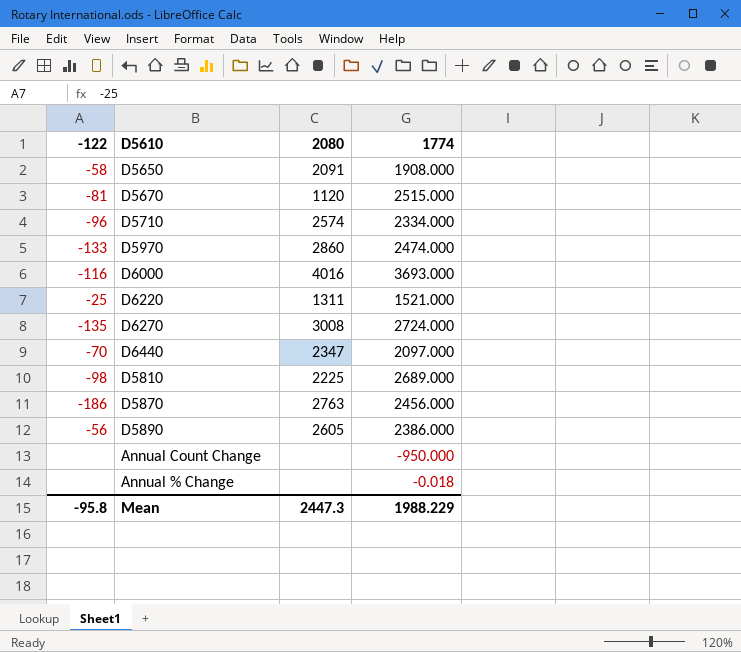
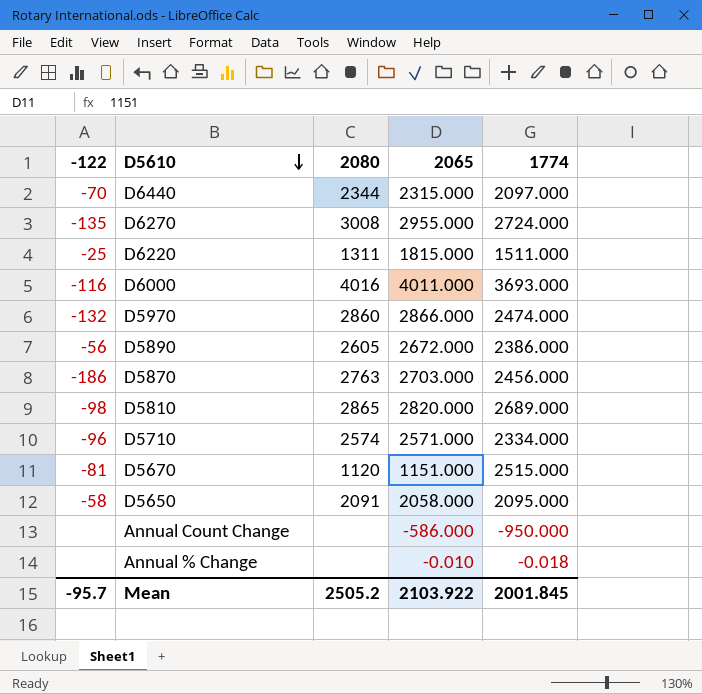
row order: none -> D5610 descending
column 2065 | position: none -> 4
D6440 | 2080: 2347 -> 2344
D6220 | 1774: 1521.000 -> 1511.000
D5970 | -122: -133 -> -132
D5810 | 2080: 2225 -> 2865
D5650 | 1774: 1908.000 -> 2095.000
Mean | -122: -95.8 -> -95.7
Mean | 2080: 2447.3 -> 2505.2
Mean | 1774: 1988.229 -> 2001.845

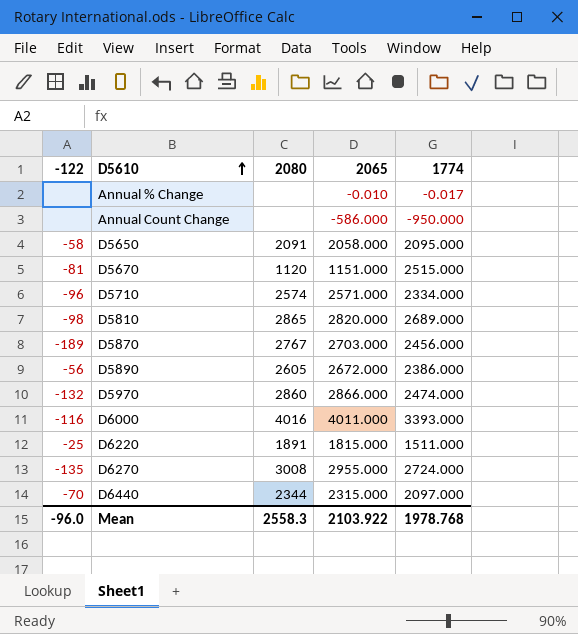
row order: D5610 descending -> D5610 ascending
Annual % Change | 1774: -0.018 -> -0.017
D5870 | -122: -186 -> -189
D5870 | 2080: 2763 -> 2767
D6000 | 1774: 3693.000 -> 3393.000
D6220 | 2080: 1311 -> 1891
Mean | -122: -95.7 -> -96.0
Mean | 2080: 2505.2 -> 2558.3
Mean | 1774: 2001.845 -> 1978.768

